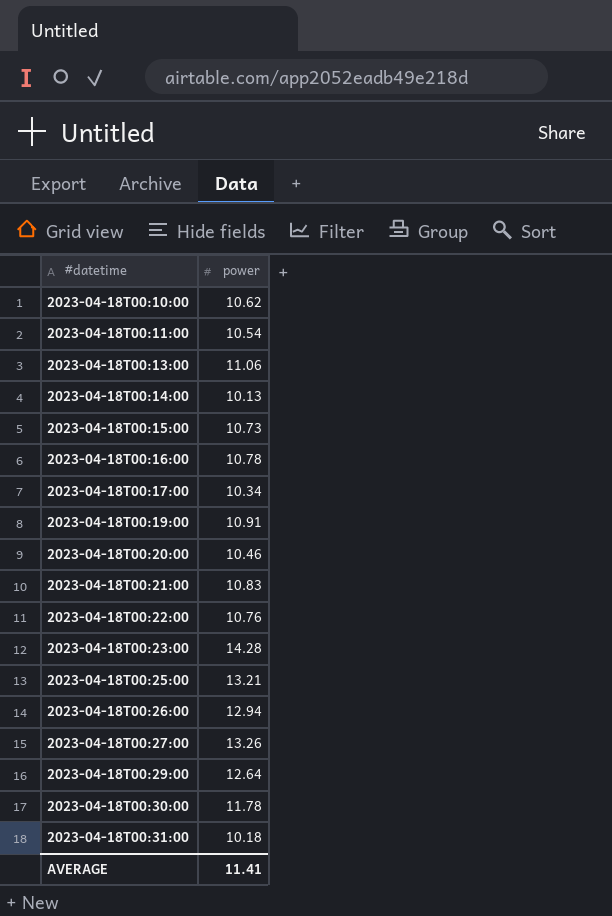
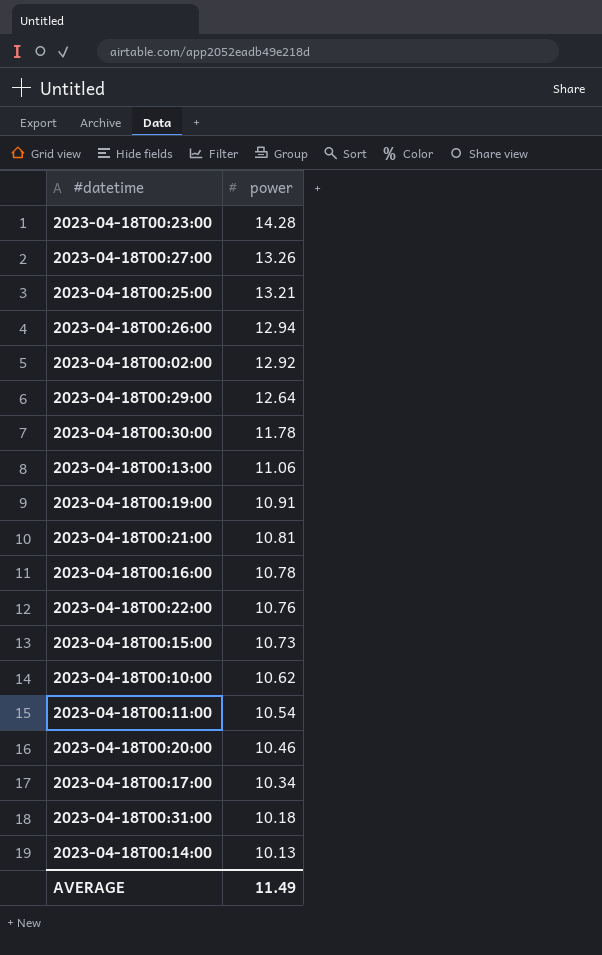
row order: #datetime ascending -> power descending
row 2023-04-18T00:02:00: none -> 12.92
2023-04-18T00:21:00 | power: 10.83 -> 10.81
AVERAGE | power: 11.41 -> 11.49

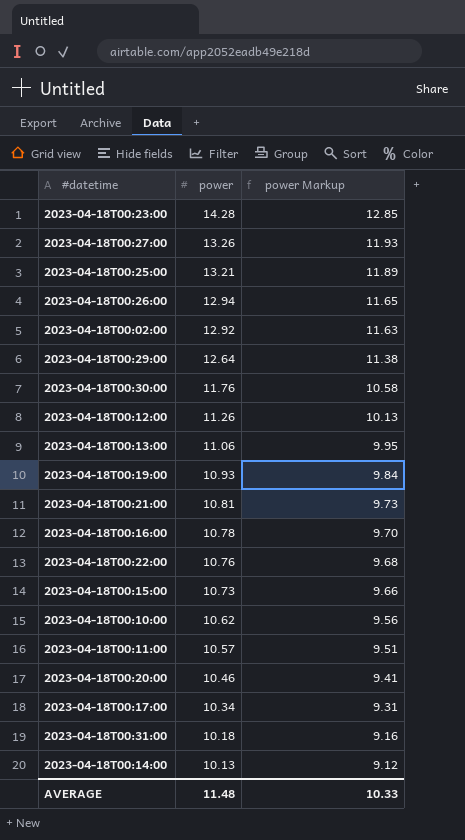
column power Markup | formula: none -> [power] * 0.9
2023-04-18T00:30:00 | power: 11.78 -> 11.76
row 2023-04-18T00:12:00: none -> 11.26 | 10.13
2023-04-18T00:19:00 | power: 10.91 -> 10.93
2023-04-18T00:11:00 | power: 10.54 -> 10.57
AVERAGE | power: 11.49 -> 11.48

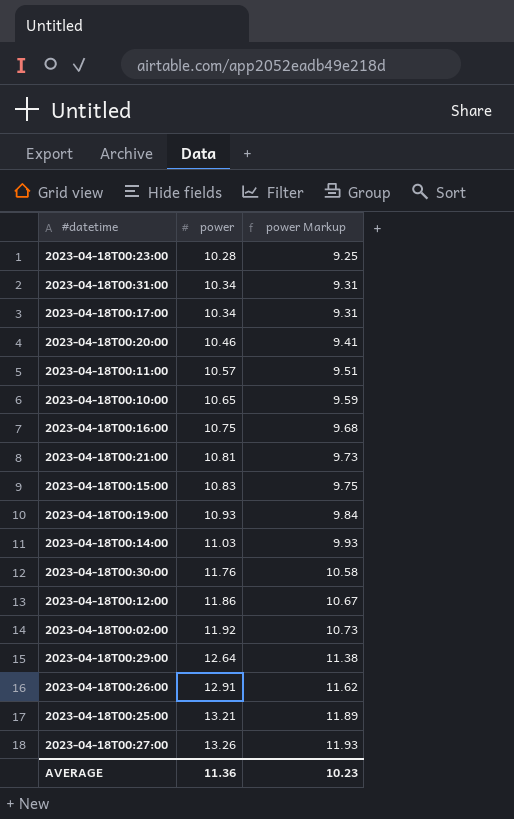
row order: power descending -> power ascending
row 2023-04-18T00:13:00: 11.06 | 9.95 -> none
row 2023-04-18T00:22:00: 10.76 | 9.68 -> none
2023-04-18T00:23:00 | power: 14.28 -> 10.28
2023-04-18T00:23:00 | power Markup: 12.85 -> 9.25
2023-04-18T00:31:00 | power: 10.18 -> 10.34
2023-04-18T00:31:00 | power Markup: 9.16 -> 9.31
2023-04-18T00:10:00 | power: 10.62 -> 10.65
2023-04-18T00:10:00 | power Markup: 9.56 -> 9.59
2023-04-18T00:16:00 | power: 10.78 -> 10.75
2023-04-18T00:16:00 | power Markup: 9.70 -> 9.68
2023-04-18T00:15:00 | power: 10.73 -> 10.83
2023-04-18T00:15:00 | power Markup: 9.66 -> 9.75
2023-04-18T00:14:00 | power: 10.13 -> 11.03
2023-04-18T00:14:00 | power Markup: 9.12 -> 9.93
2023-04-18T00:12:00 | power: 11.26 -> 11.86
2023-04-18T00:12:00 | power Markup: 10.13 -> 10.67
2023-04-18T00:02:00 | power: 12.92 -> 11.92
2023-04-18T00:02:00 | power Markup: 11.63 -> 10.73
2023-04-18T00:26:00 | power: 12.94 -> 12.91
2023-04-18T00:26:00 | power Markup: 11.65 -> 11.62
AVERAGE | power: 11.48 -> 11.36
AVERAGE | power Markup: 10.33 -> 10.23

